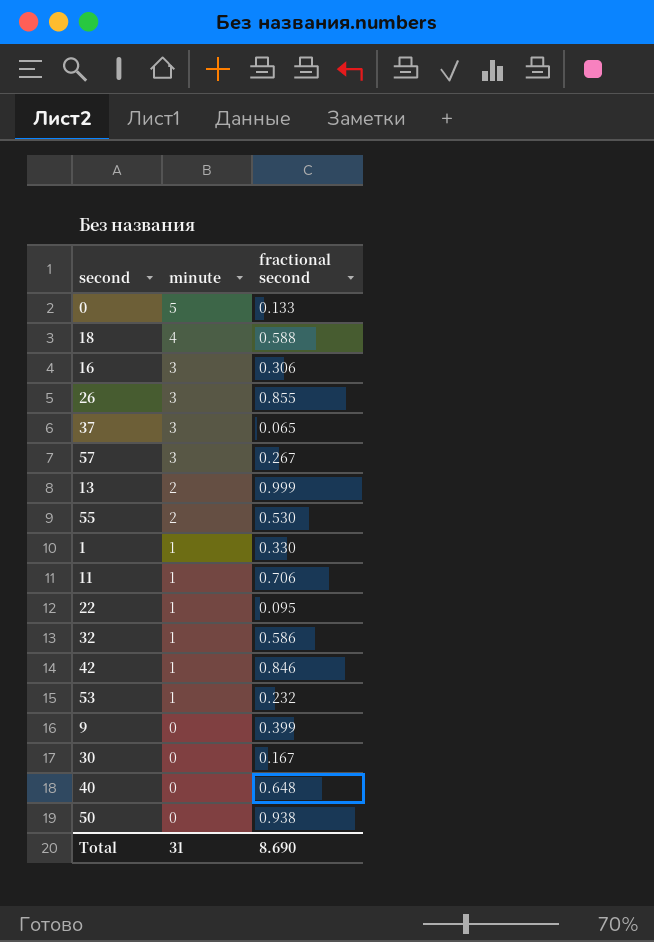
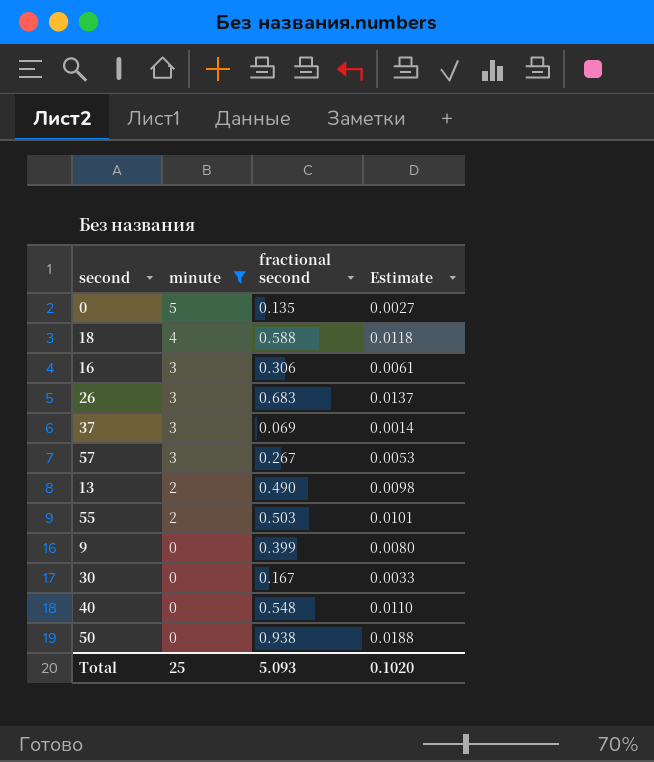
filter: none -> minute != 1
column Estimate | formula: none -> [fractional second] * 0.02
0 | fractional second: 0.133 -> 0.135
26 | fractional second: 0.855 -> 0.683
37 | fractional second: 0.065 -> 0.069
13 | fractional second: 0.999 -> 0.490
55 | fractional second: 0.530 -> 0.503
40 | fractional second: 0.648 -> 0.548
Total | minute: 31 -> 25
Total | fractional second: 8.690 -> 5.093

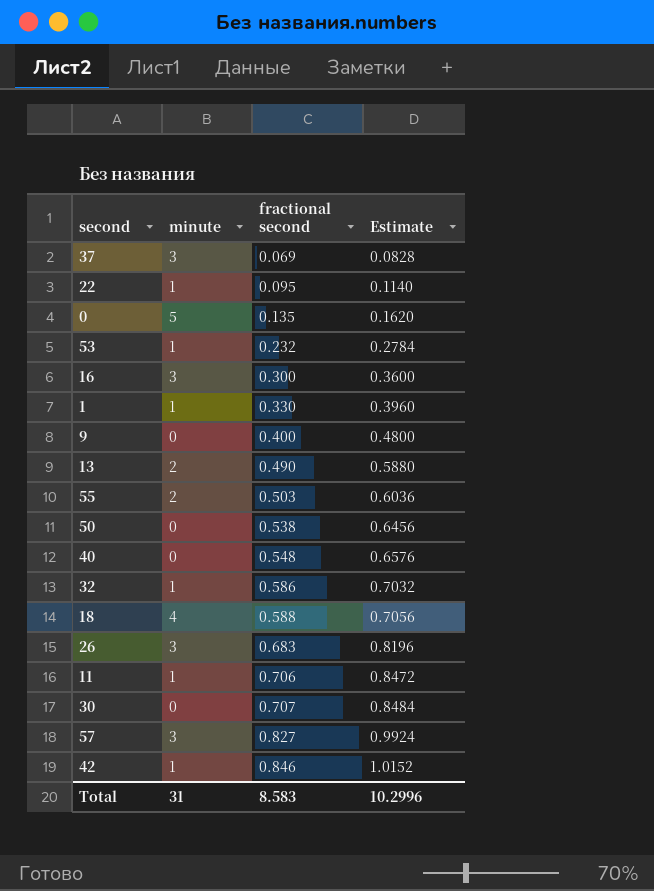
filter: minute != 1 -> none
row order: minute descending -> fractional second ascending
column Estimate | formula: [fractional second] * 0.02 -> [fractional second] * 1.2
16 | fractional second: 0.306 -> 0.300
9 | fractional second: 0.399 -> 0.400
50 | fractional second: 0.938 -> 0.538
30 | fractional second: 0.167 -> 0.707
57 | fractional second: 0.267 -> 0.827
Total | minute: 25 -> 31
Total | fractional second: 5.093 -> 8.583
Total | Estimate: 0.1020 -> 10.2996

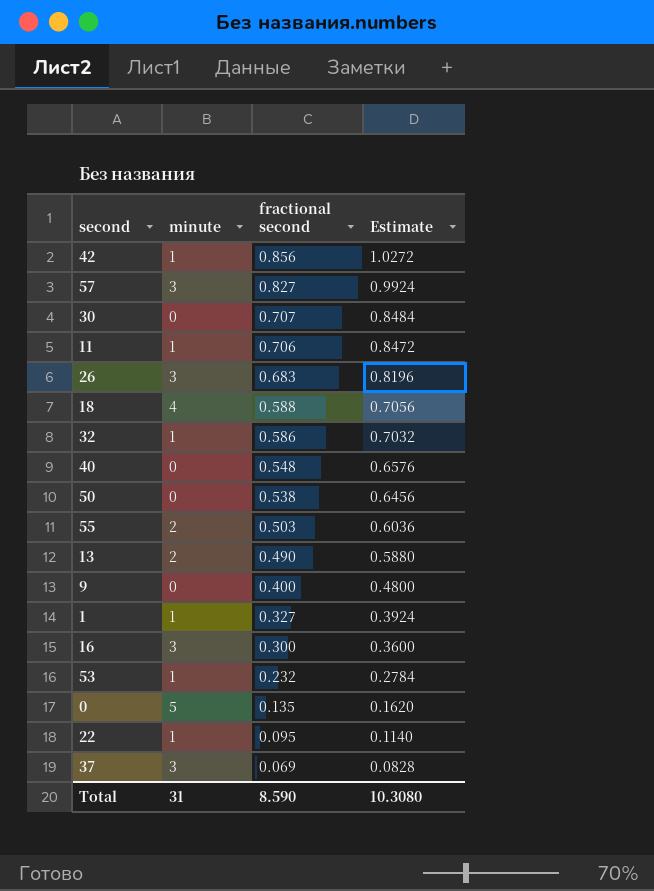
row order: fractional second ascending -> fractional second descending
42 | fractional second: 0.846 -> 0.856
42 | Estimate: 1.0152 -> 1.0272
1 | fractional second: 0.330 -> 0.327
1 | Estimate: 0.3960 -> 0.3924
Total | fractional second: 8.583 -> 8.590
Total | Estimate: 10.2996 -> 10.3080

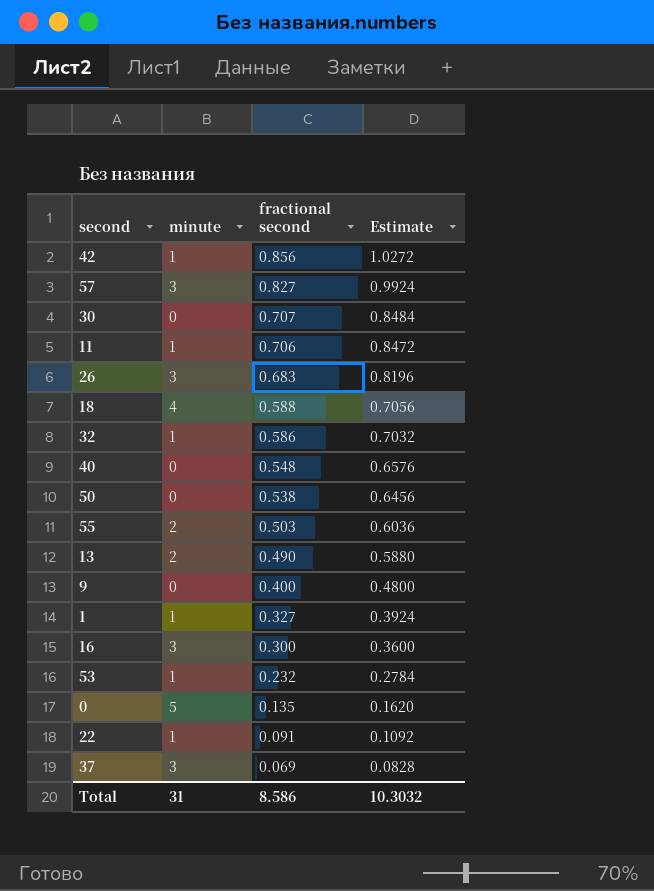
22 | fractional second: 0.095 -> 0.091
22 | Estimate: 0.1140 -> 0.1092
Total | fractional second: 8.590 -> 8.586
Total | Estimate: 10.3080 -> 10.3032

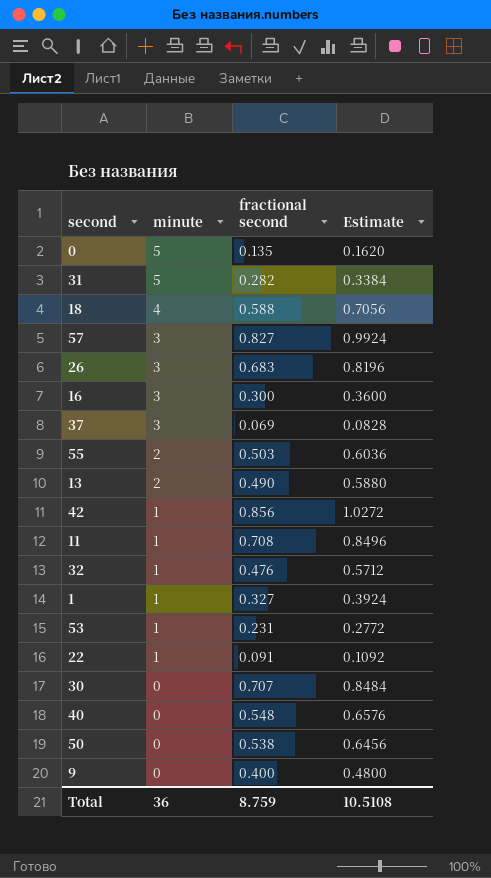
row order: fractional second descending -> minute descending
row 31: none -> 5 | 0.282 | 0.3384
11 | fractional second: 0.706 -> 0.708
11 | Estimate: 0.8472 -> 0.8496
32 | fractional second: 0.586 -> 0.476
32 | Estimate: 0.7032 -> 0.5712
53 | fractional second: 0.232 -> 0.231
53 | Estimate: 0.2784 -> 0.2772
Total | minute: 31 -> 36
Total | fractional second: 8.586 -> 8.759
Total | Estimate: 10.3032 -> 10.5108

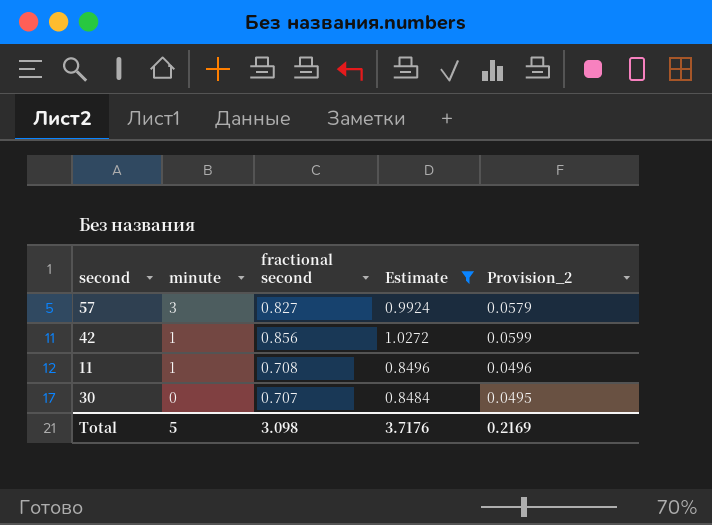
filter: none -> Estimate >= 0.8484
column Provision_2 | formula: none -> [fractional second] * 0.07
Total | minute: 36 -> 5
Total | fractional second: 8.759 -> 3.098
Total | Estimate: 10.5108 -> 3.7176

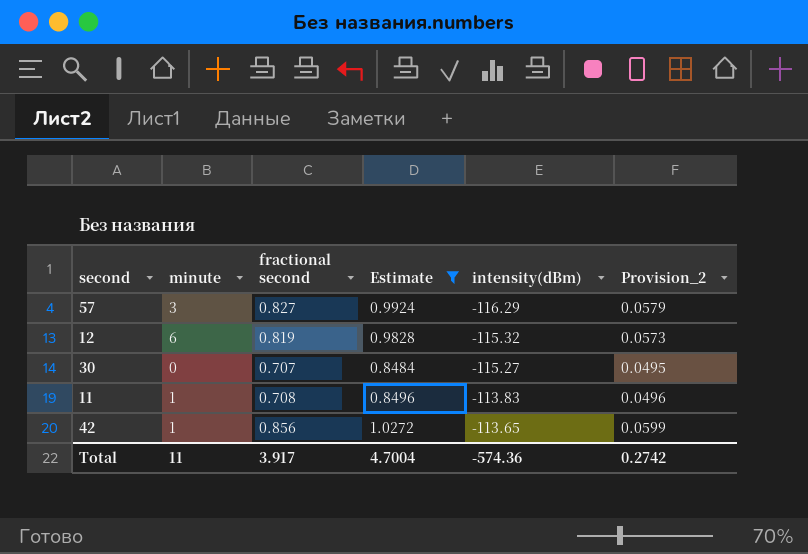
row order: minute descending -> intensity(dBm) ascending
column intensity(dBm) | position: none -> 5
row 12: none -> 6 | 0.819 | 0.9828 | -115.32 | 0.0573
Total | minute: 5 -> 11
Total | fractional second: 3.098 -> 3.917
Total | Estimate: 3.7176 -> 4.7004
Total | Provision_2: 0.2169 -> 0.2742

